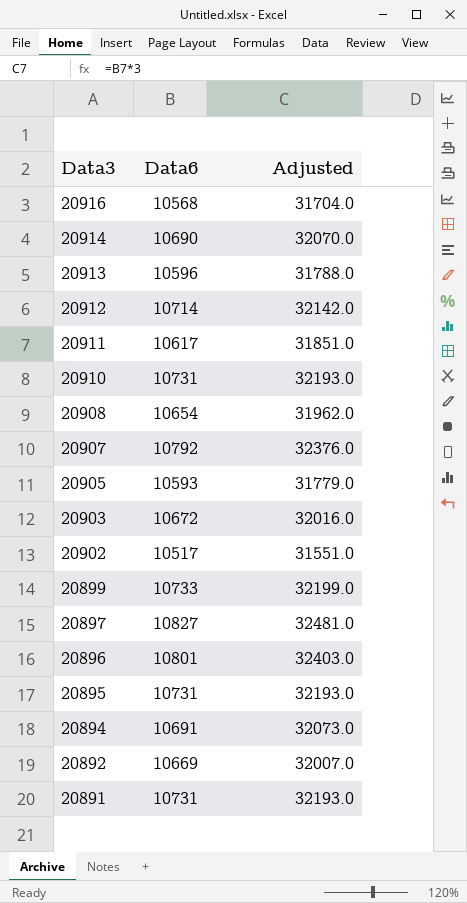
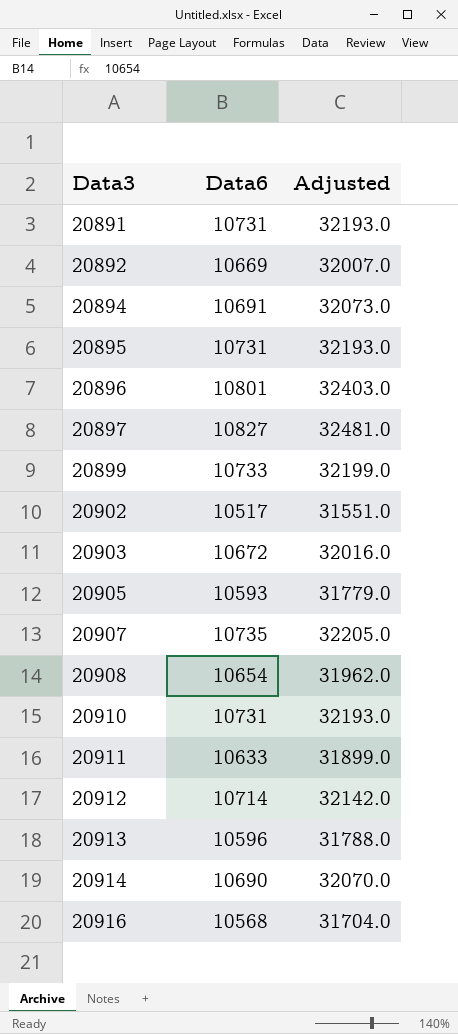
row order: Data3 descending -> Data3 ascending
20907 | Data6: 10792 -> 10735
20907 | Adjusted: 32376.0 -> 32205.0
20911 | Data6: 10617 -> 10633
20911 | Adjusted: 31851.0 -> 31899.0

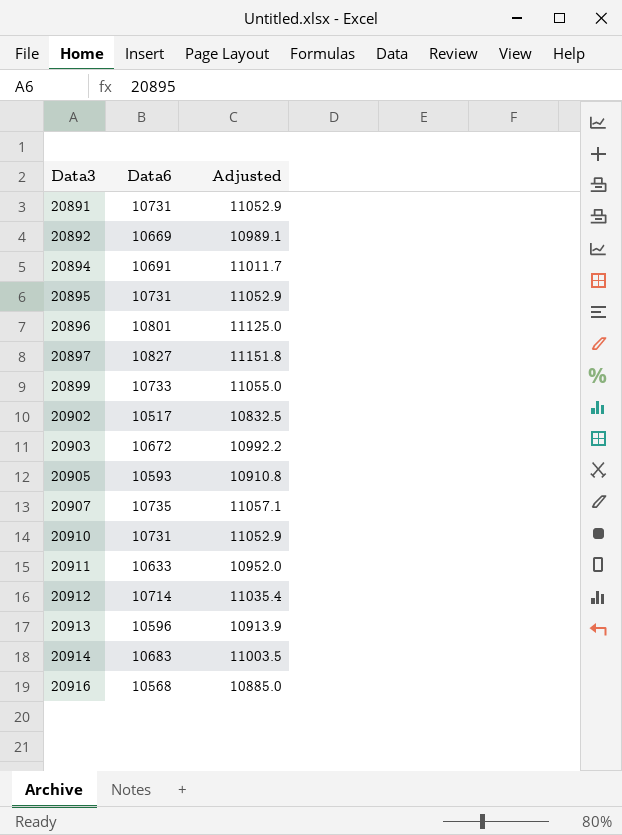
column Adjusted | formula: [Data6] * 3 -> [Data6] * 1.03
row 20908: 10654 | 31962.0 -> none
20914 | Data6: 10690 -> 10683

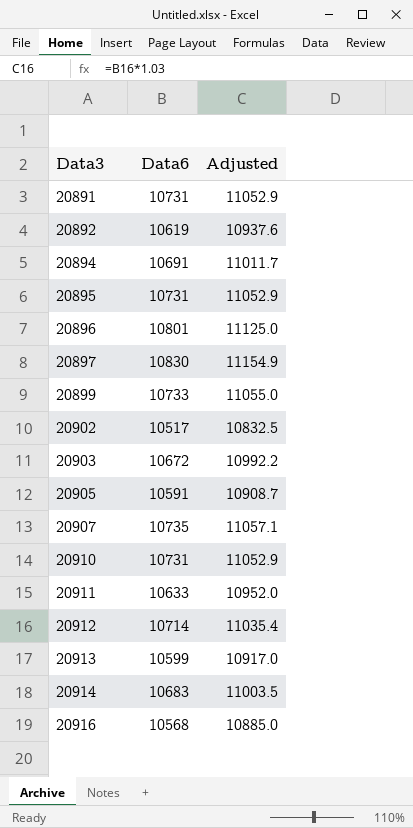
20892 | Data6: 10669 -> 10619
20892 | Adjusted: 10989.1 -> 10937.6
20897 | Data6: 10827 -> 10830
20897 | Adjusted: 11151.8 -> 11154.9
20905 | Data6: 10593 -> 10591
20905 | Adjusted: 10910.8 -> 10908.7
20913 | Data6: 10596 -> 10599
20913 | Adjusted: 10913.9 -> 10917.0

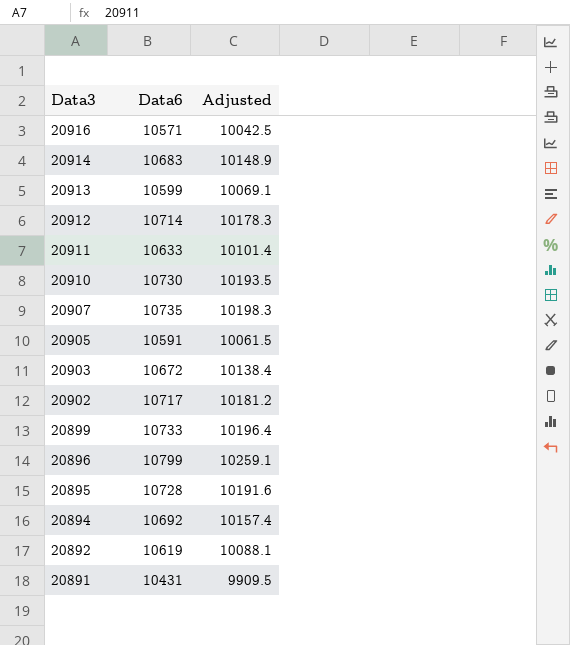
row order: Data3 ascending -> Data3 descending
column Adjusted | formula: [Data6] * 1.03 -> [Data6] * 0.95
row 20897: 10830 | 11154.9 -> none
20916 | Data6: 10568 -> 10571
20910 | Data6: 10731 -> 10730
20902 | Data6: 10517 -> 10717
20896 | Data6: 10801 -> 10799
20895 | Data6: 10731 -> 10728
20894 | Data6: 10691 -> 10692
20891 | Data6: 10731 -> 10431

